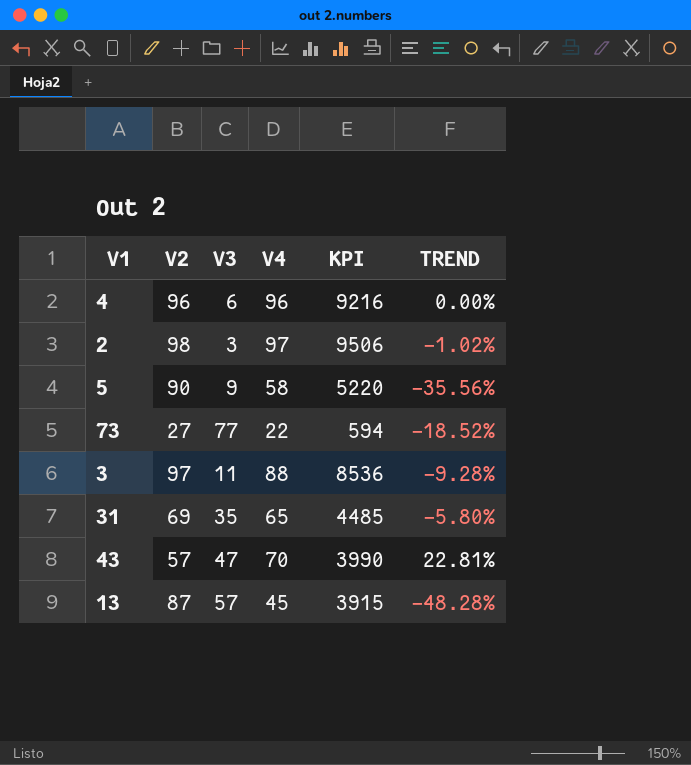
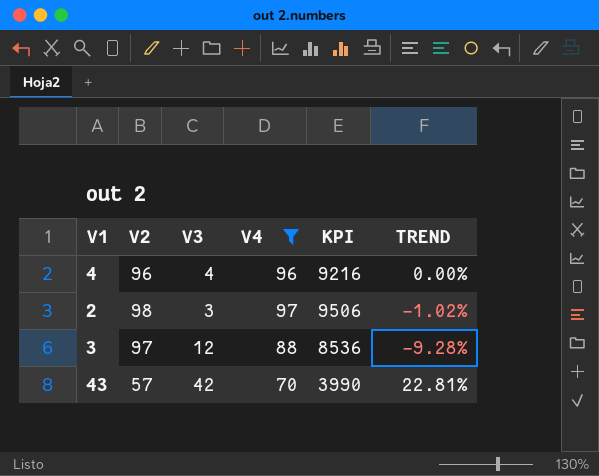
filter: none -> V4 >= 70
4 | V3: 6 -> 4
3 | V3: 11 -> 12
43 | V3: 47 -> 42

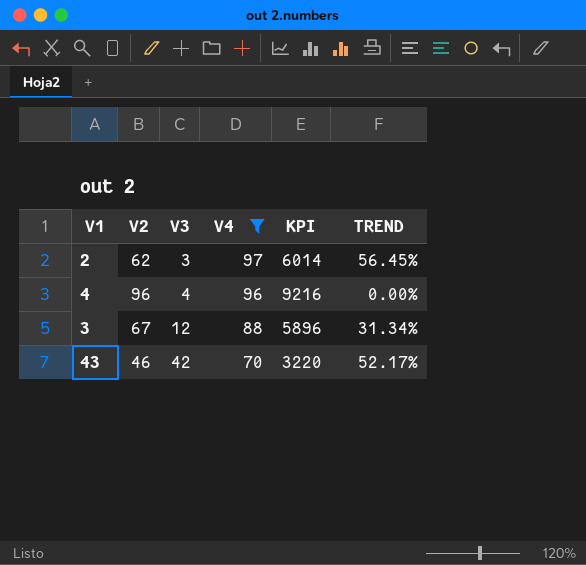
row order: none -> V3 ascending
2 | V2: 98 -> 62
2 | KPI: 9506 -> 6014
2 | TREND: -1.02% -> 56.45%
3 | V2: 97 -> 67
3 | KPI: 8536 -> 5896
3 | TREND: -9.28% -> 31.34%
43 | V2: 57 -> 46
43 | KPI: 3990 -> 3220
43 | TREND: 22.81% -> 52.17%

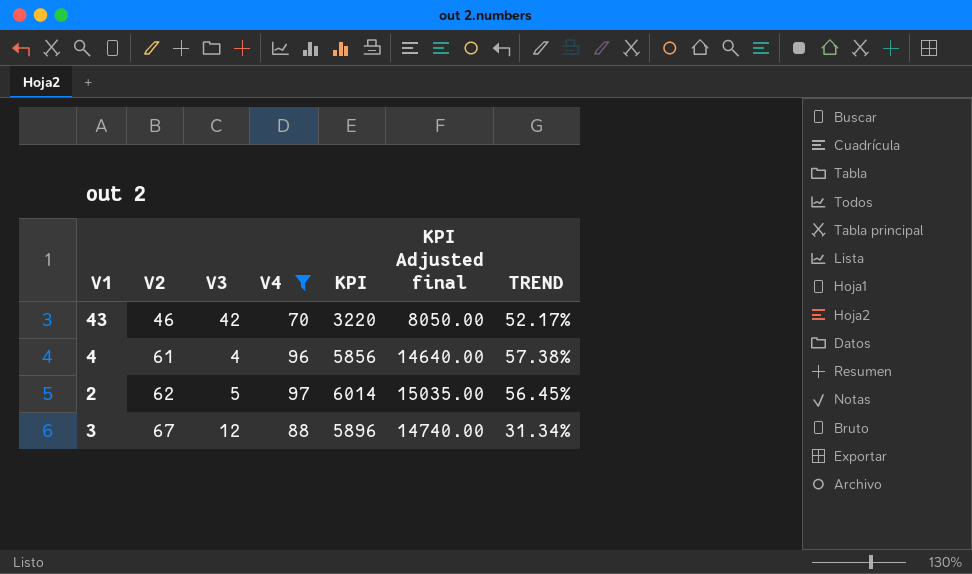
row order: V3 ascending -> V2 ascending
column KPI Adjusted final | formula: none -> [KPI] * 2.5
4 | V2: 96 -> 61
4 | KPI: 9216 -> 5856
4 | TREND: 0.00% -> 57.38%
2 | V3: 3 -> 5

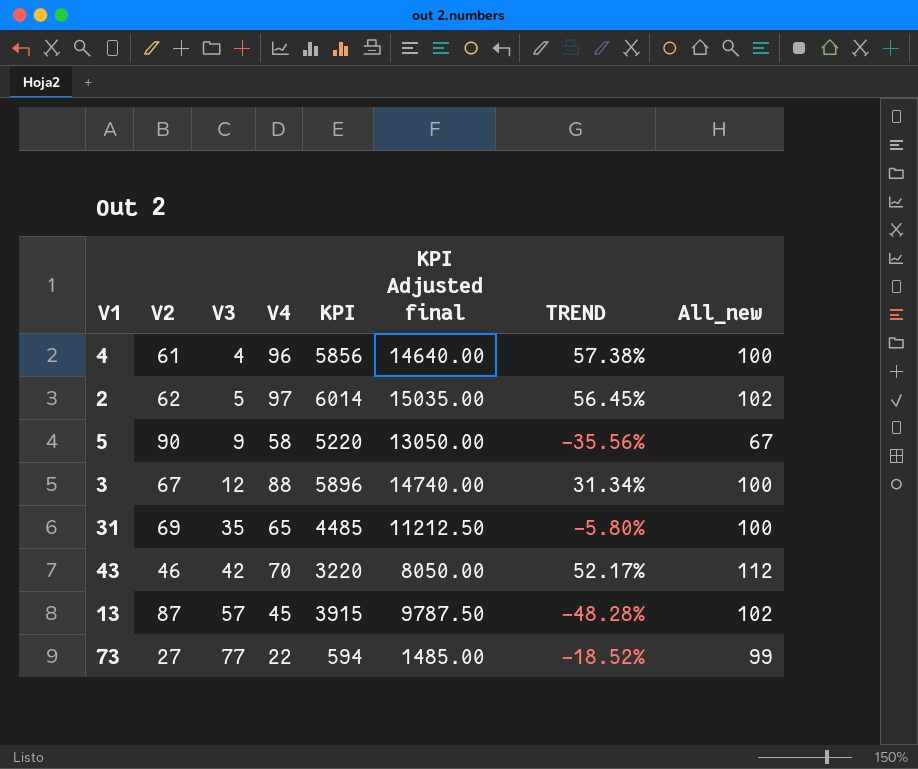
filter: V4 >= 70 -> none
row order: V2 ascending -> V3 ascending
column All_new | formula: none -> [V3] + [V4]

